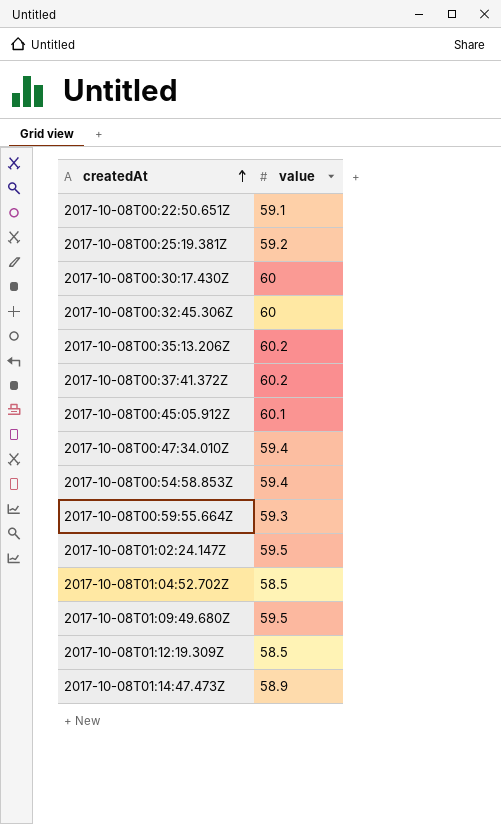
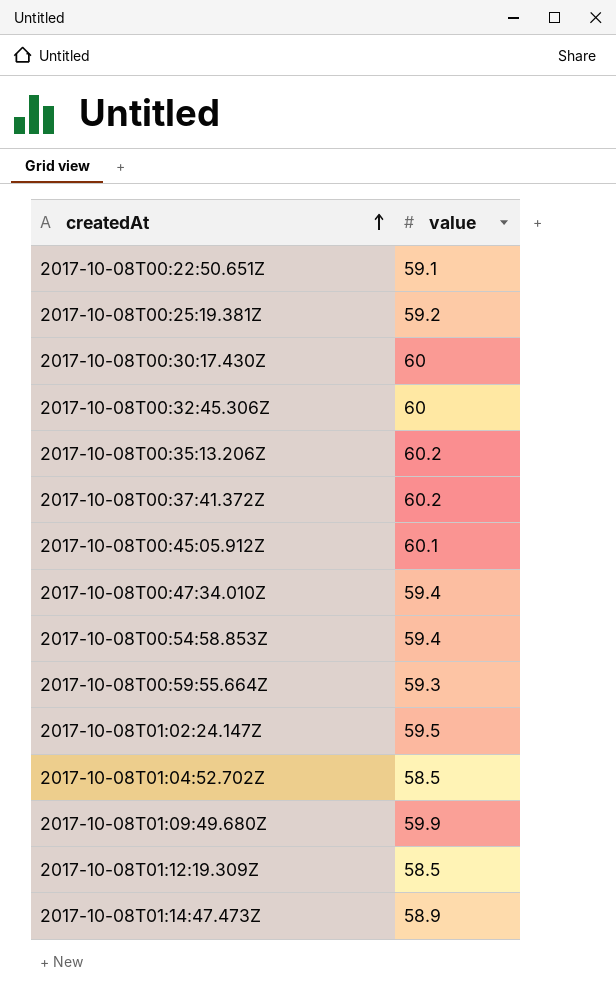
2017-10-08T01:09:49.680Z | value: 59.5 -> 59.9

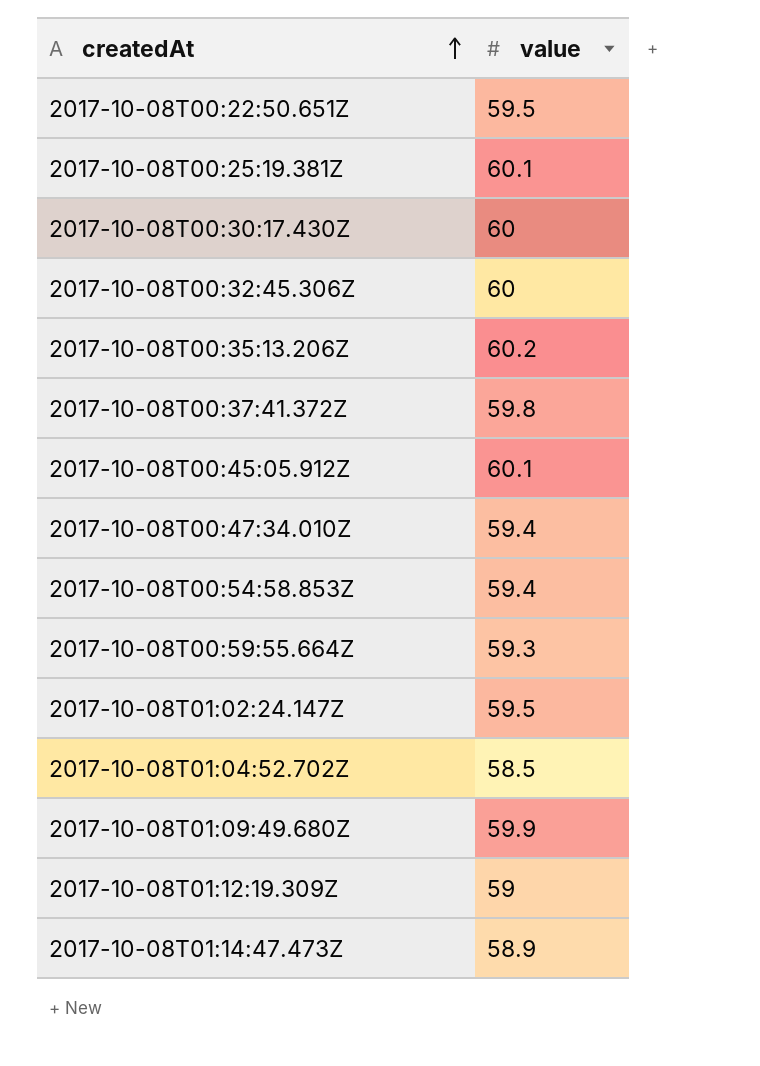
2017-10-08T00:22:50.651Z | value: 59.1 -> 59.5
2017-10-08T00:25:19.381Z | value: 59.2 -> 60.1
2017-10-08T00:37:41.372Z | value: 60.2 -> 59.8
2017-10-08T01:12:19.309Z | value: 58.5 -> 59

